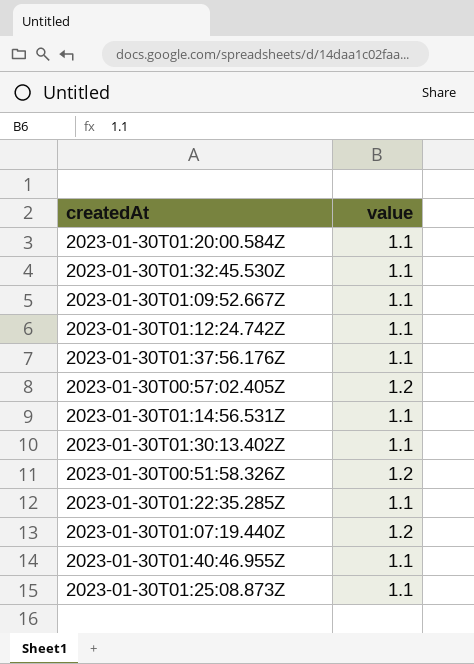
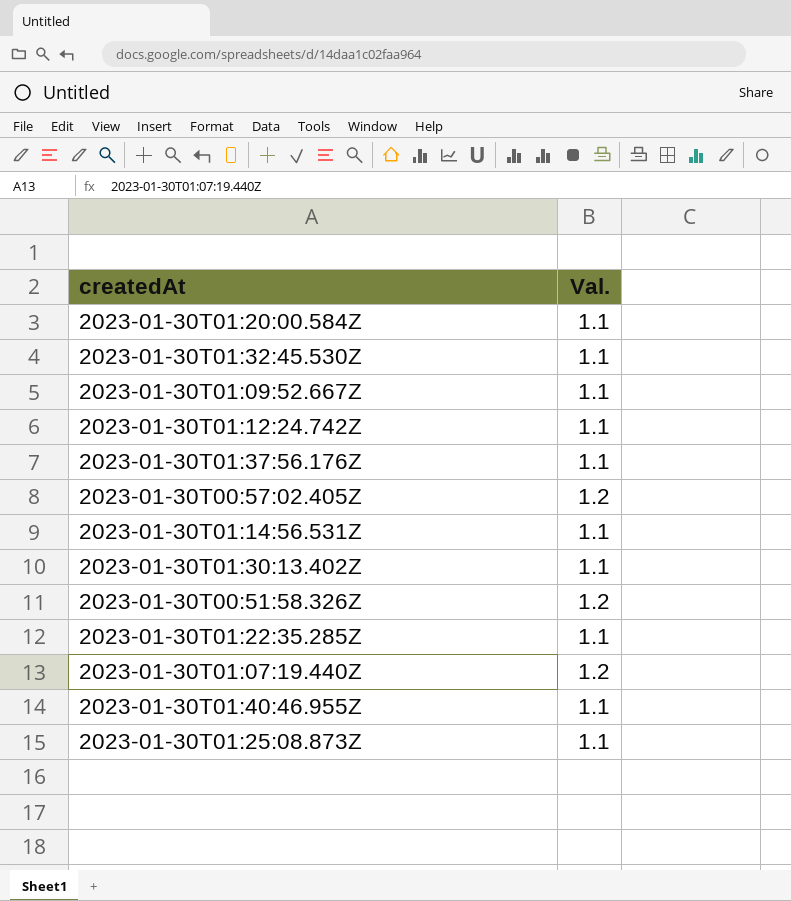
column name: value -> Val.

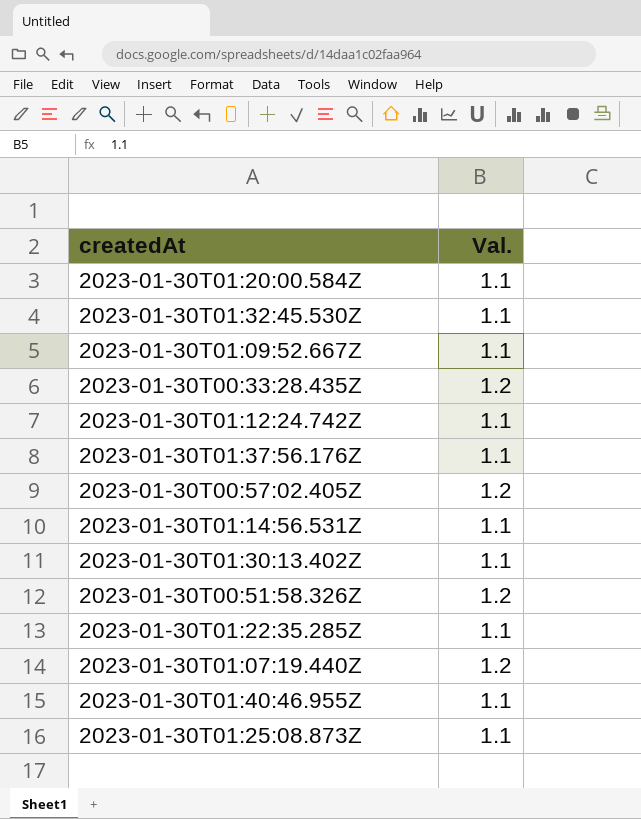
row 2023-01-30T00:33:28.435Z: none -> 1.2

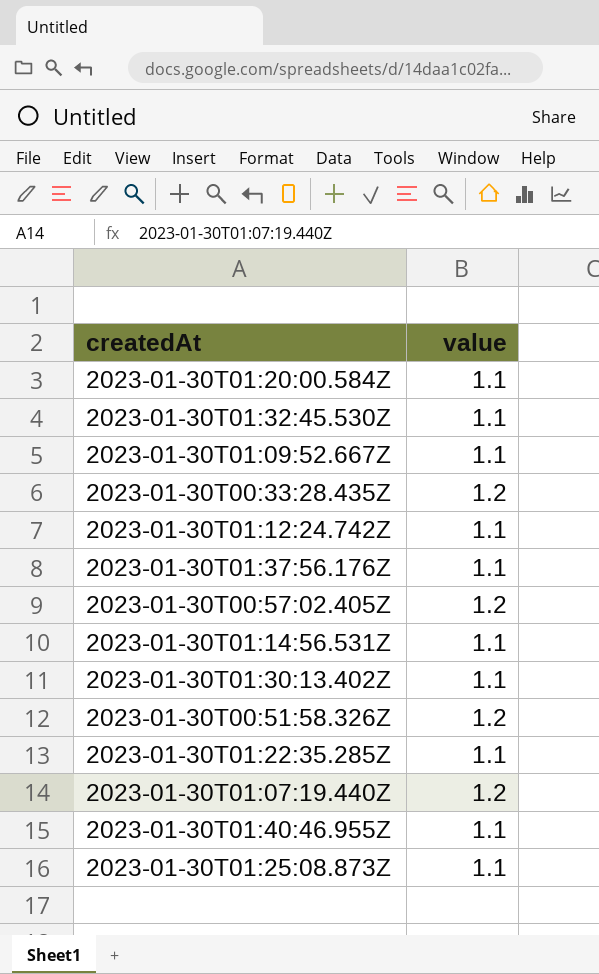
column name: Val. -> value

